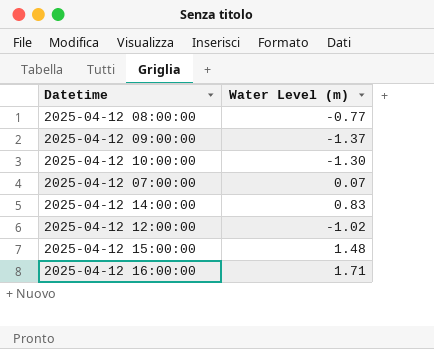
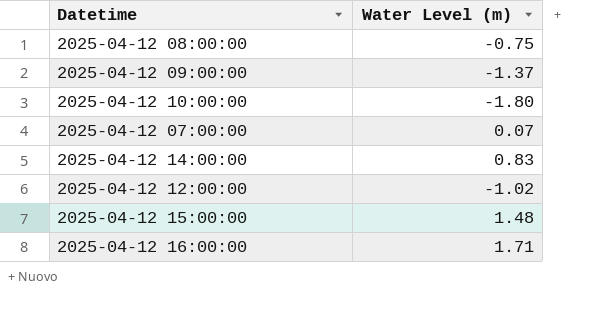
2025-04-12 08:00:00 | Water Level (m): -0.77 -> -0.75
2025-04-12 10:00:00 | Water Level (m): -1.30 -> -1.80

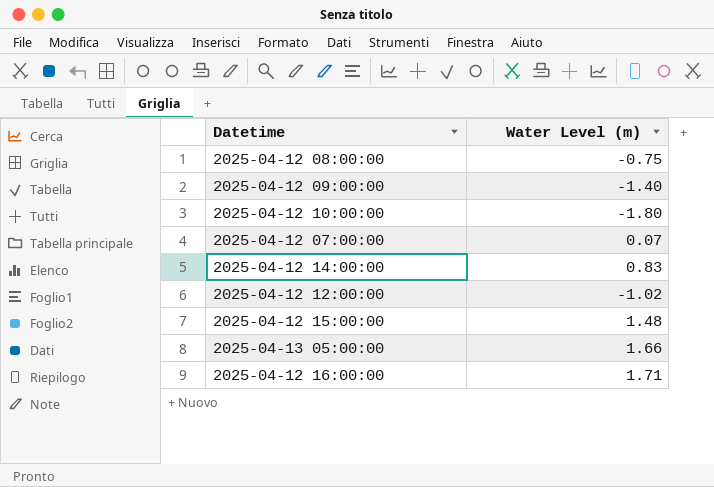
2025-04-12 09:00:00 | Water Level (m): -1.37 -> -1.40
row 2025-04-13 05:00:00: none -> 1.66

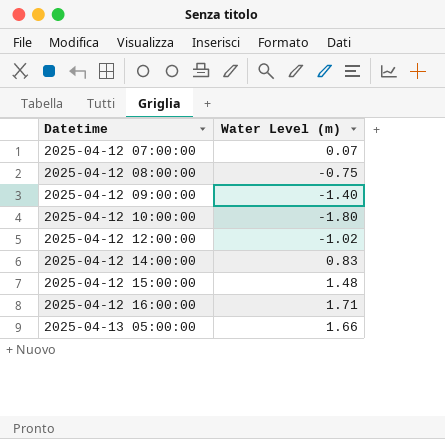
row order: none -> Datetime ascending

